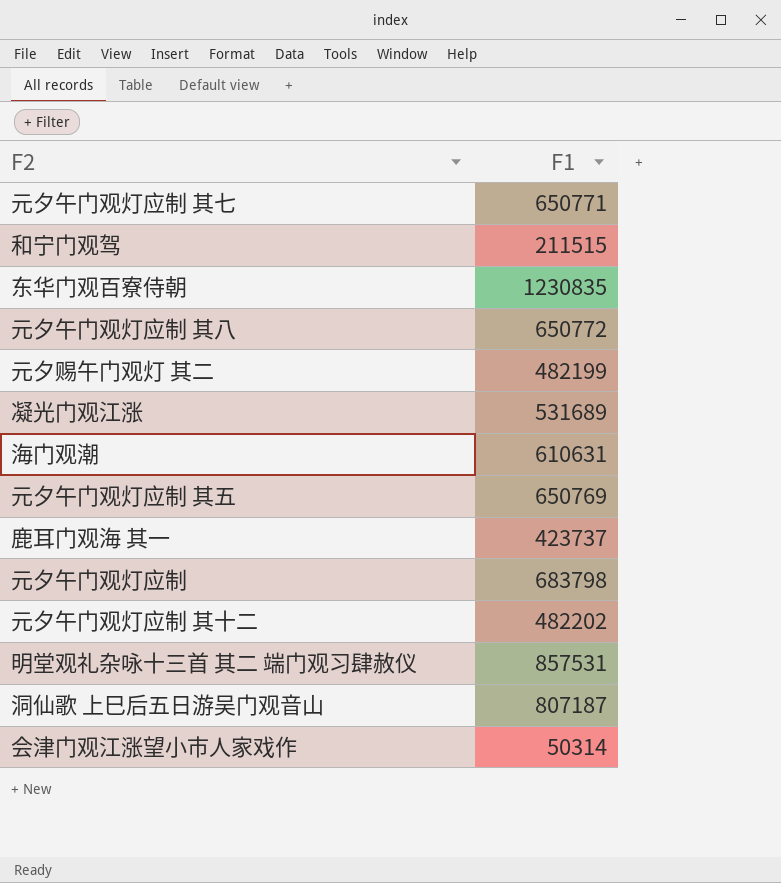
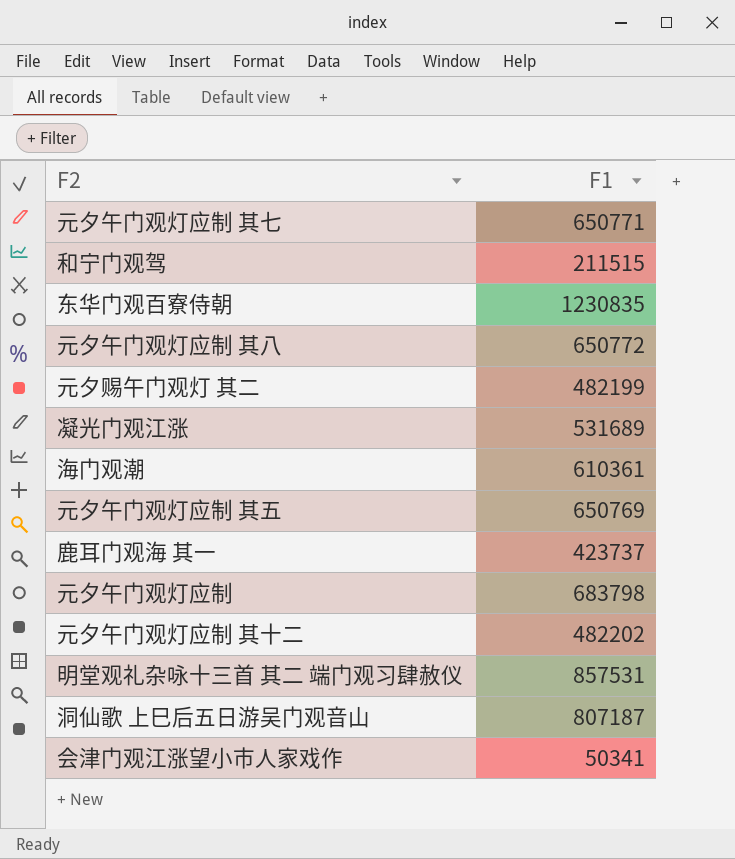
海门观潮 | F1: 610631 -> 610361
会津门观江涨望小市人家戏作 | F1: 50314 -> 50341

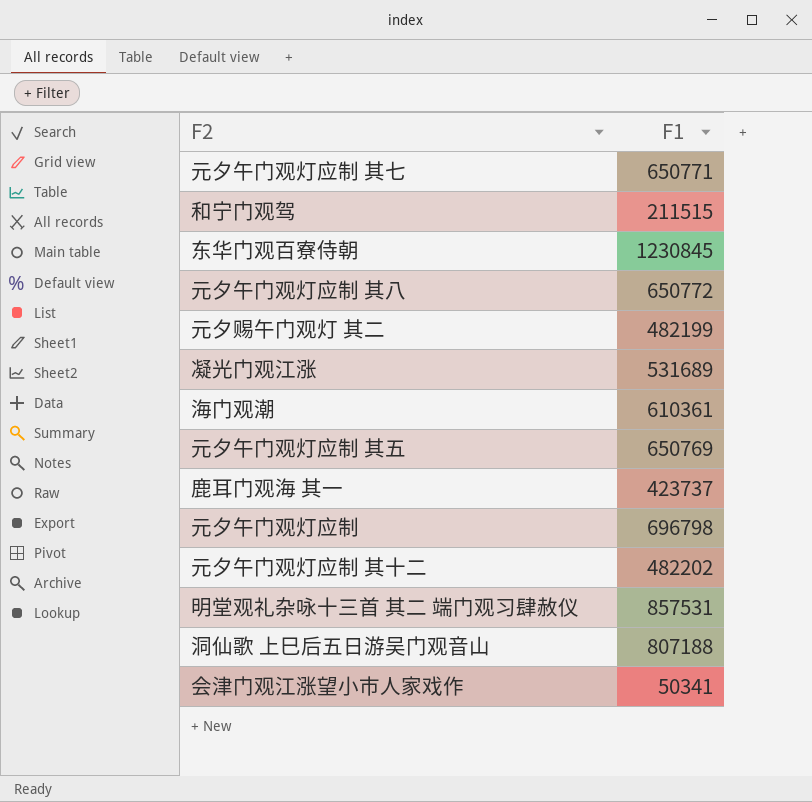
东华门观百寮侍朝 | F1: 1230835 -> 1230845
元夕午门观灯应制 | F1: 683798 -> 696798
洞仙歌 上巳后五日游吴门观音山 | F1: 807187 -> 807188

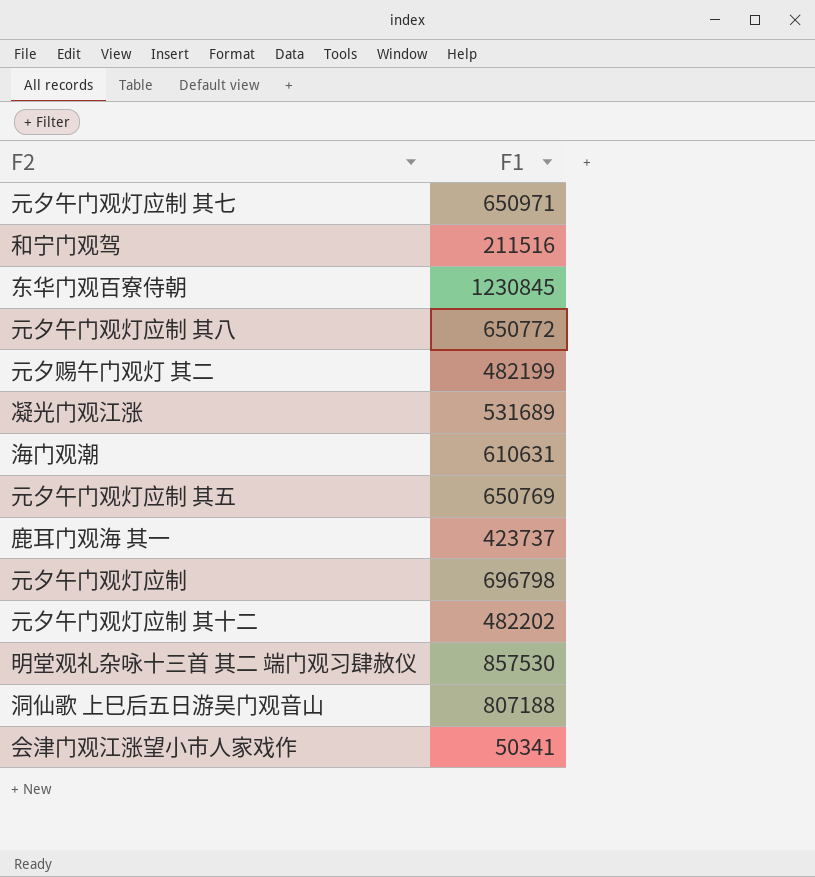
元夕午门观灯应制 其七 | F1: 650771 -> 650971
和宁门观驾 | F1: 211515 -> 211516
海门观潮 | F1: 610361 -> 610631
明堂观礼杂咏十三首 其二 端门观习肆赦仪 | F1: 857531 -> 857530

